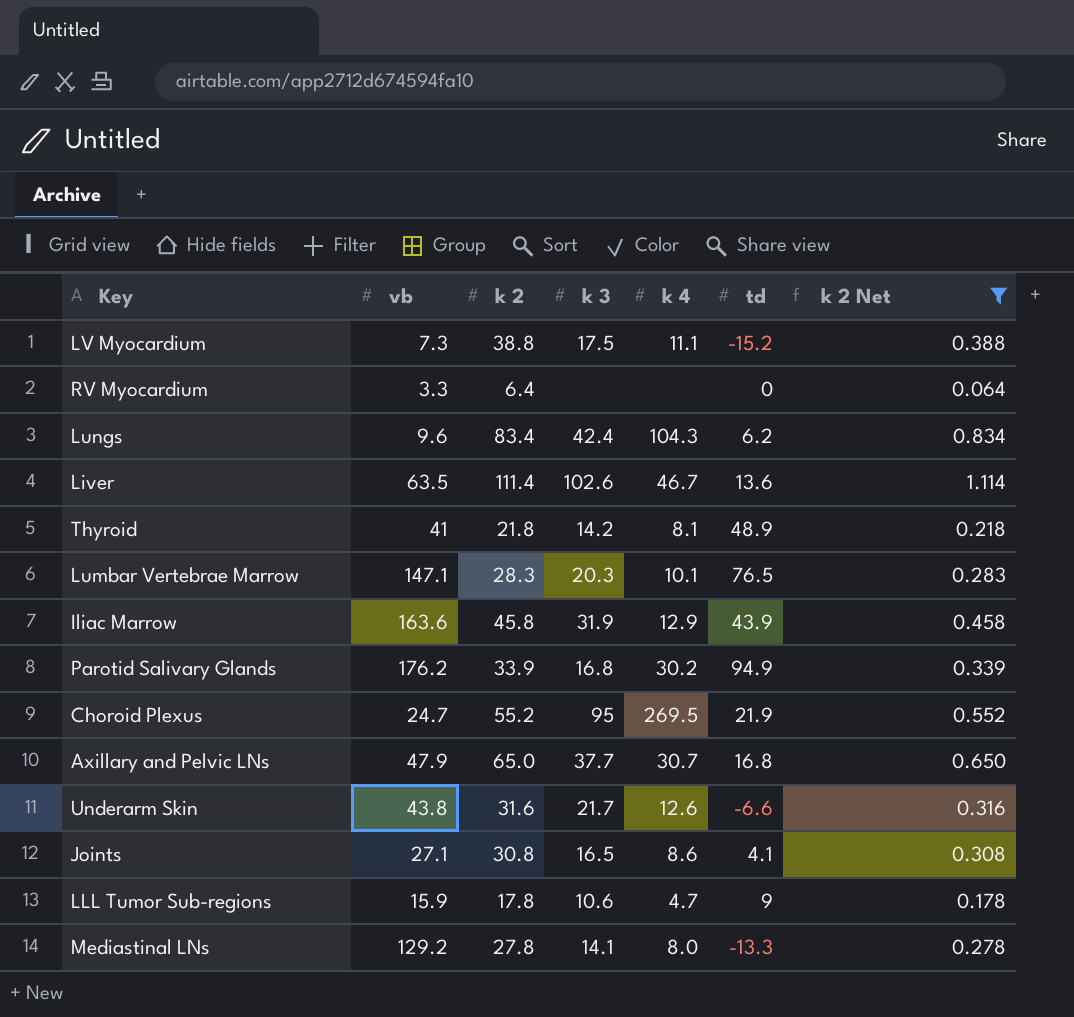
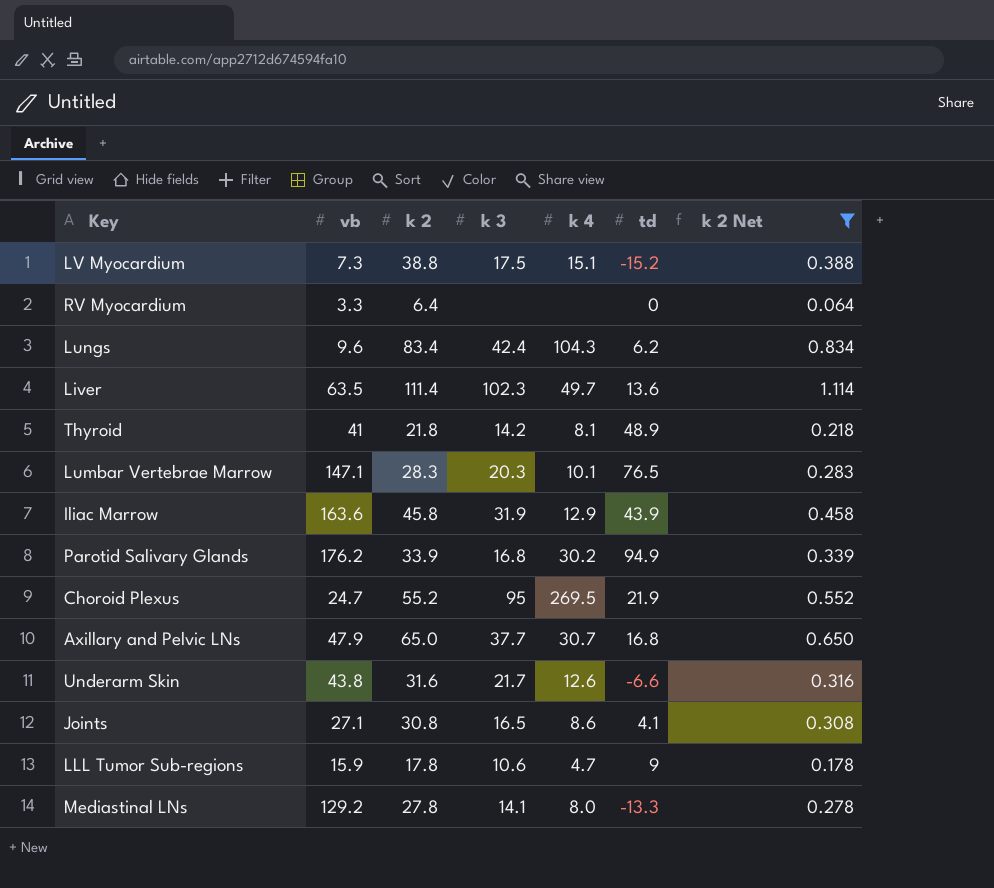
LV Myocardium | k 4: 11.1 -> 15.1
Liver | k 3: 102.6 -> 102.3
Liver | k 4: 46.7 -> 49.7

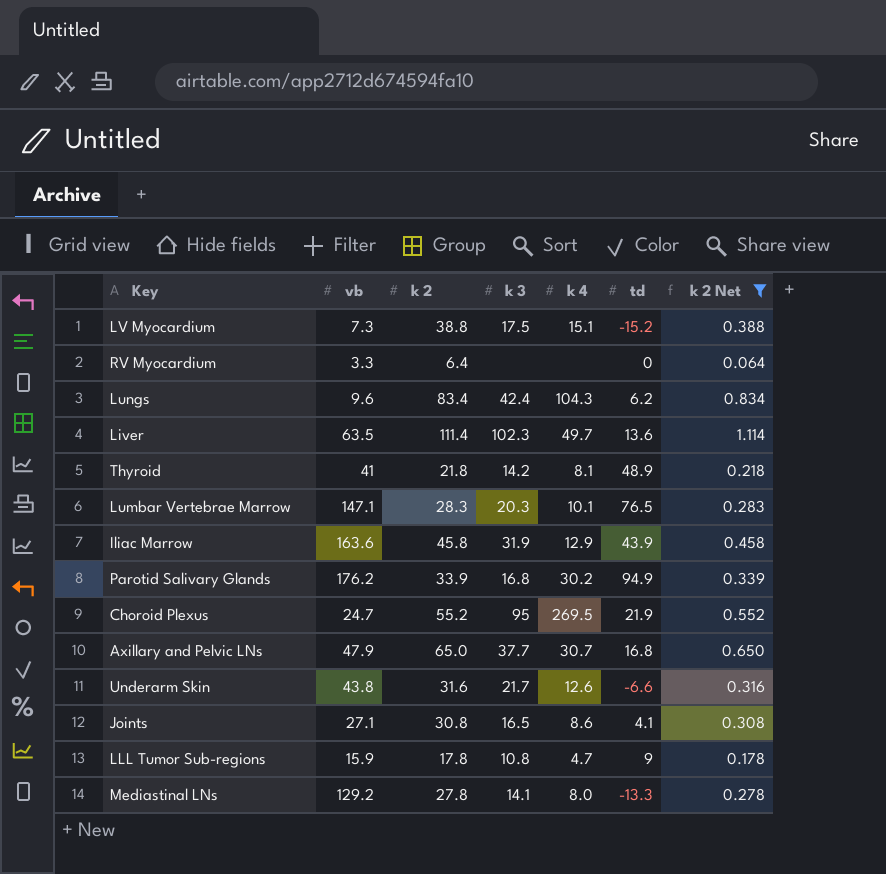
LLL Tumor Sub-regions | k 3: 10.6 -> 10.8

